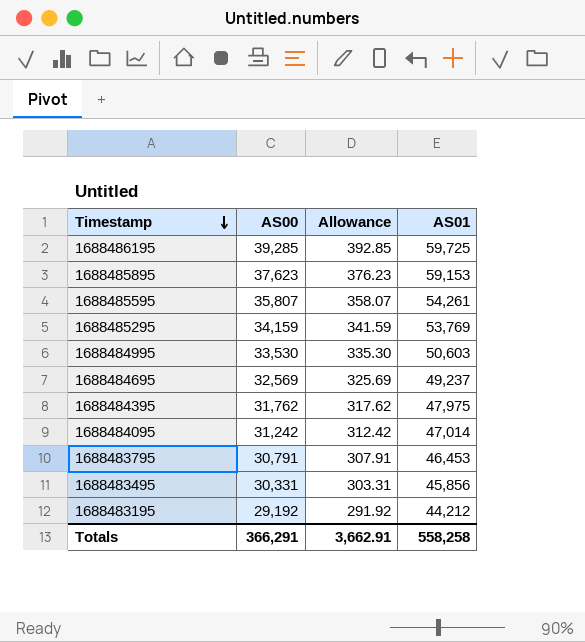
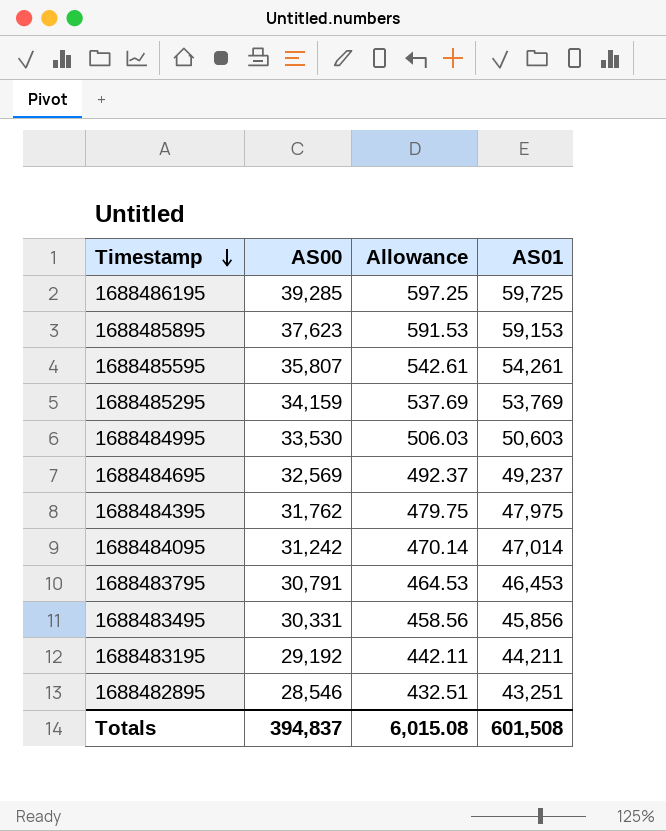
column Allowance | formula: [AS00] * 0.01 -> [AS01] * 0.01
1688483195 | AS01: 44,212 -> 44,211
row 1688482895: none -> 28,546 | 432.51 | 43,251
Totals | AS00: 366,291 -> 394,837
Totals | Allowance: 3,662.91 -> 6,015.08
Totals | AS01: 558,258 -> 601,508

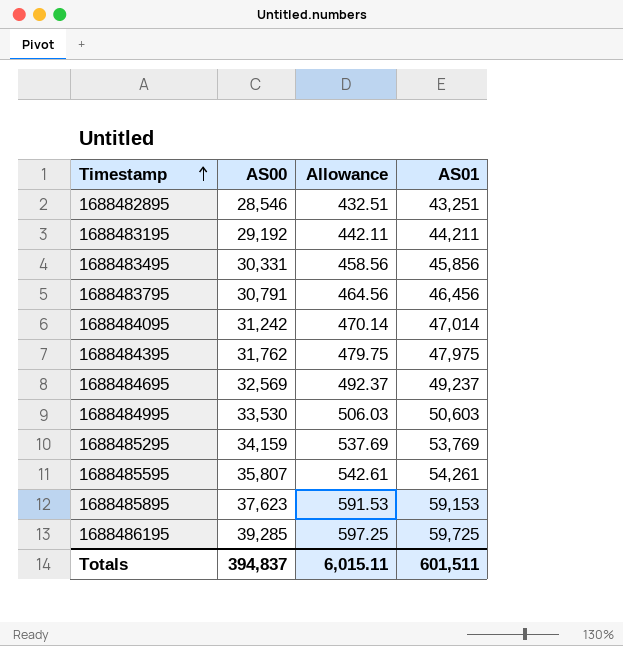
row order: Timestamp descending -> Timestamp ascending
1688483795 | Allowance: 464.53 -> 464.56
1688483795 | AS01: 46,453 -> 46,456
Totals | Allowance: 6,015.08 -> 6,015.11
Totals | AS01: 601,508 -> 601,511

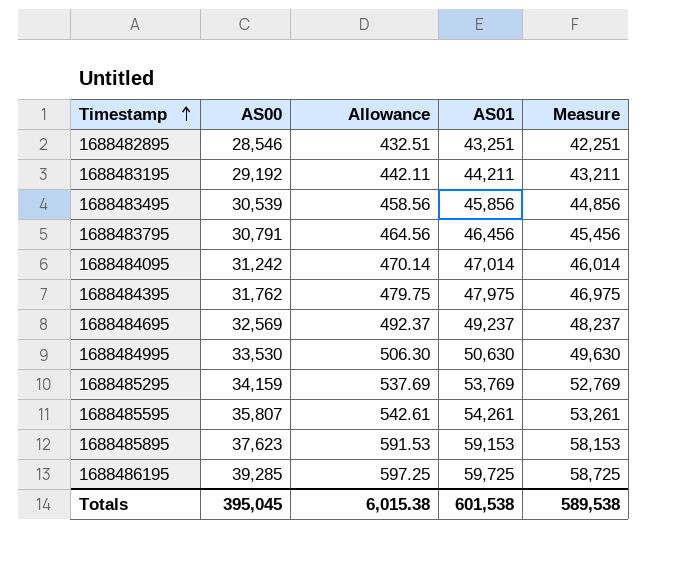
column Measure | formula: none -> [AS01] - 1000
1688483495 | AS00: 30,331 -> 30,539
1688484995 | Allowance: 506.03 -> 506.30
1688484995 | AS01: 50,603 -> 50,630
Totals | AS00: 394,837 -> 395,045
Totals | Allowance: 6,015.11 -> 6,015.38
Totals | AS01: 601,511 -> 601,538

